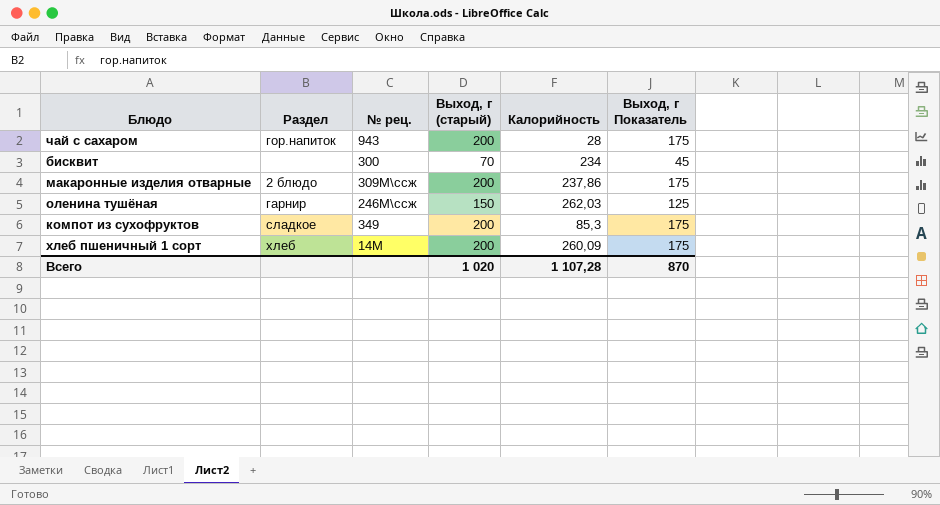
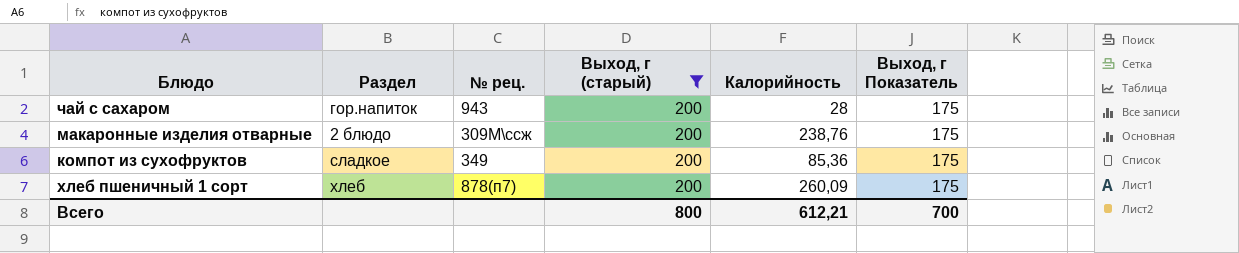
filter: none -> Выход, г (старый) = 200
макаронные изделия отварные | Калорийность: 237,86 -> 238,76
компот из сухофруктов | Калорийность: 85,3 -> 85,36
хлеб пшеничный 1 сорт | № рец.: 14М -> 878(п7)
Всего | Выход, г (старый): 1 020 -> 800
Всего | Калорийность: 1 107,28 -> 612,21
Всего | Выход, г Показатель: 870 -> 700

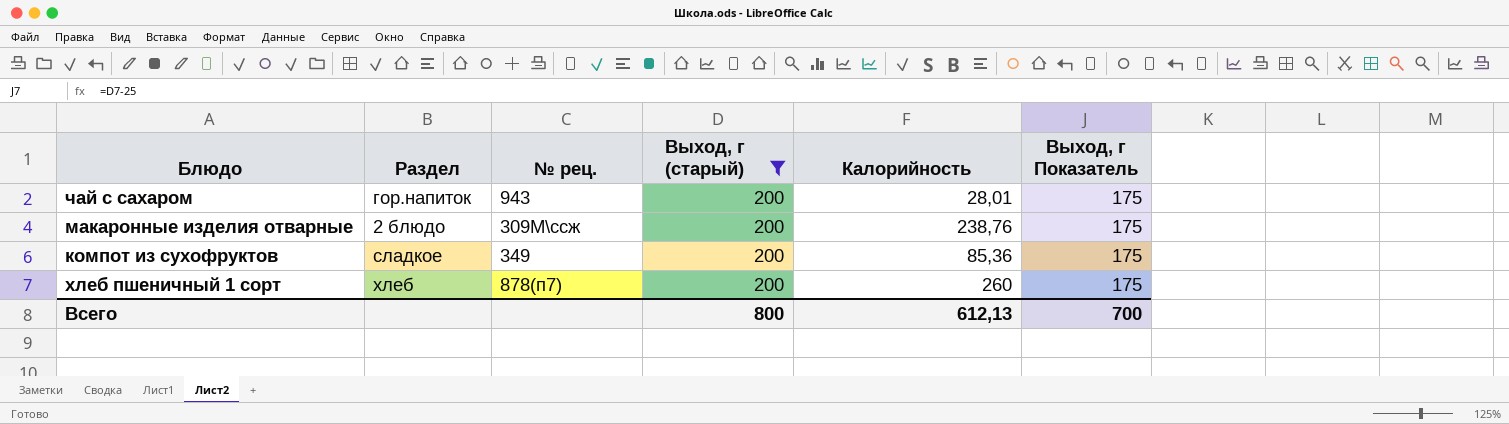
чай с сахаром | Калорийность: 28 -> 28,01
хлеб пшеничный 1 сорт | Калорийность: 260,09 -> 260
Всего | Калорийность: 612,21 -> 612,13

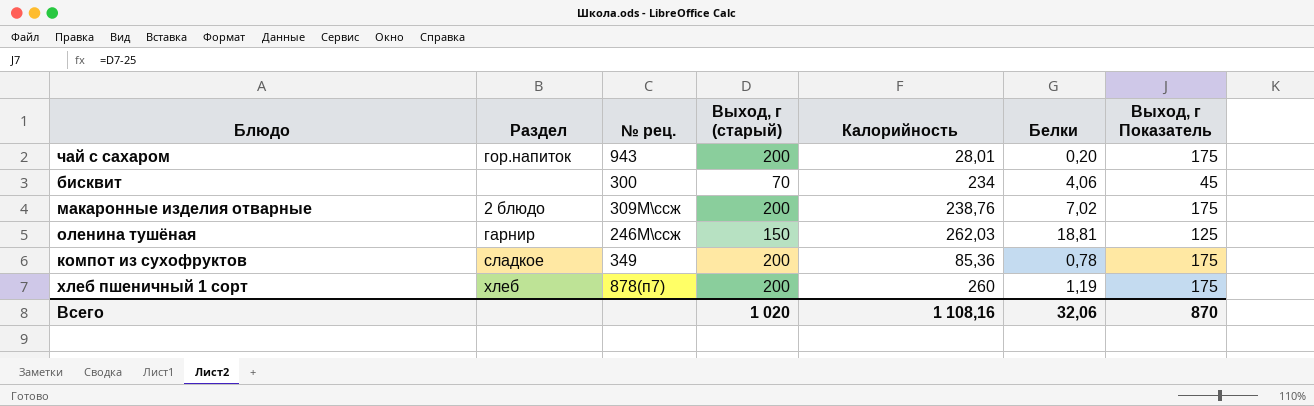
filter: Выход, г (старый) = 200 -> none
column Белки | position: none -> 6
Всего | Выход, г (старый): 800 -> 1 020
Всего | Калорийность: 612,13 -> 1 108,16
Всего | Выход, г Показатель: 700 -> 870

